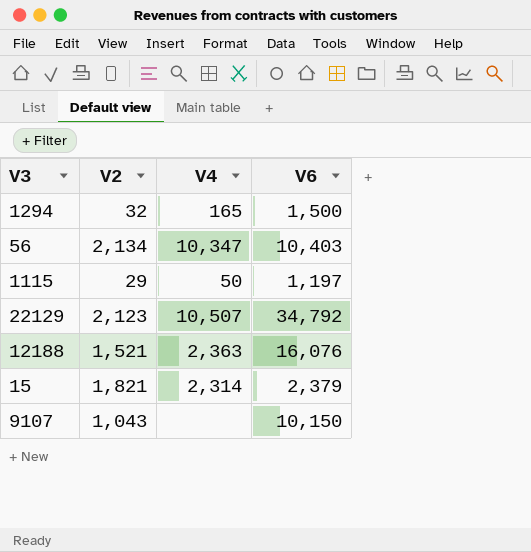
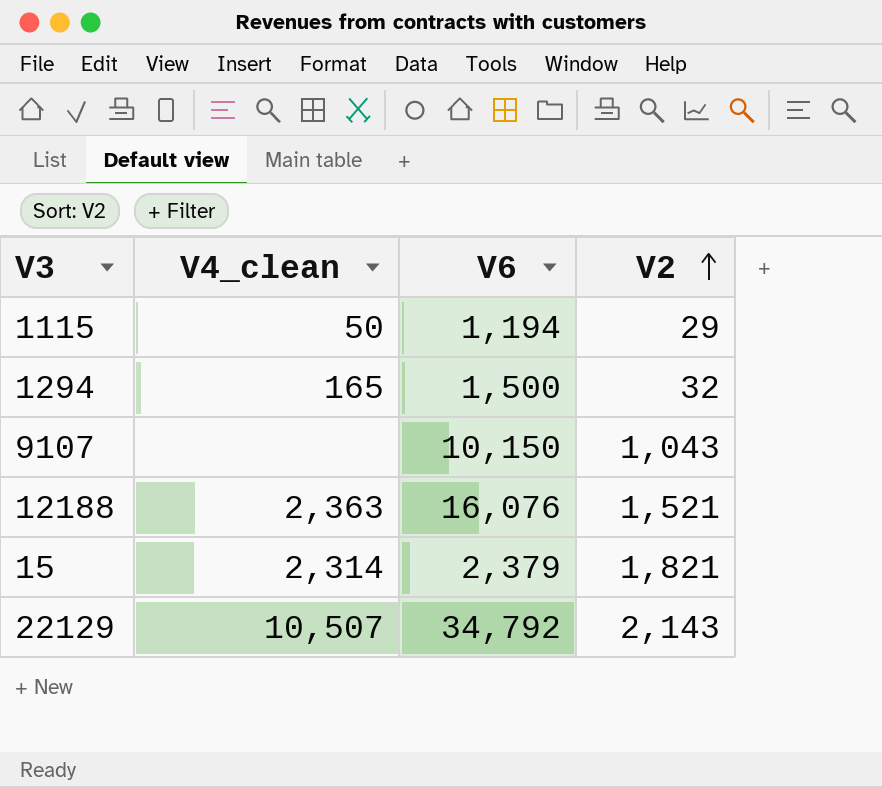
row order: none -> V2 ascending
column name: V4 -> V4_clean
column V2 | position: 2 -> 4
row 56: 2,134 | 10,347 | 10,403 -> none
1115 | V6: 1,197 -> 1,194
22129 | V2: 2,123 -> 2,143

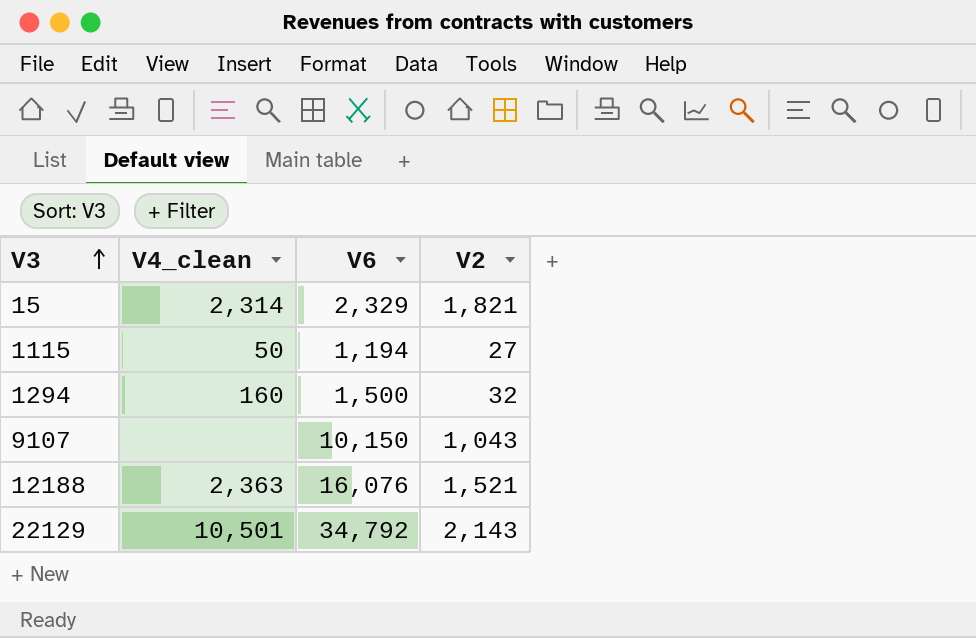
row order: V2 ascending -> V3 ascending
15 | V6: 2,379 -> 2,329
1115 | V2: 29 -> 27
1294 | V4_clean: 165 -> 160
22129 | V4_clean: 10,507 -> 10,501

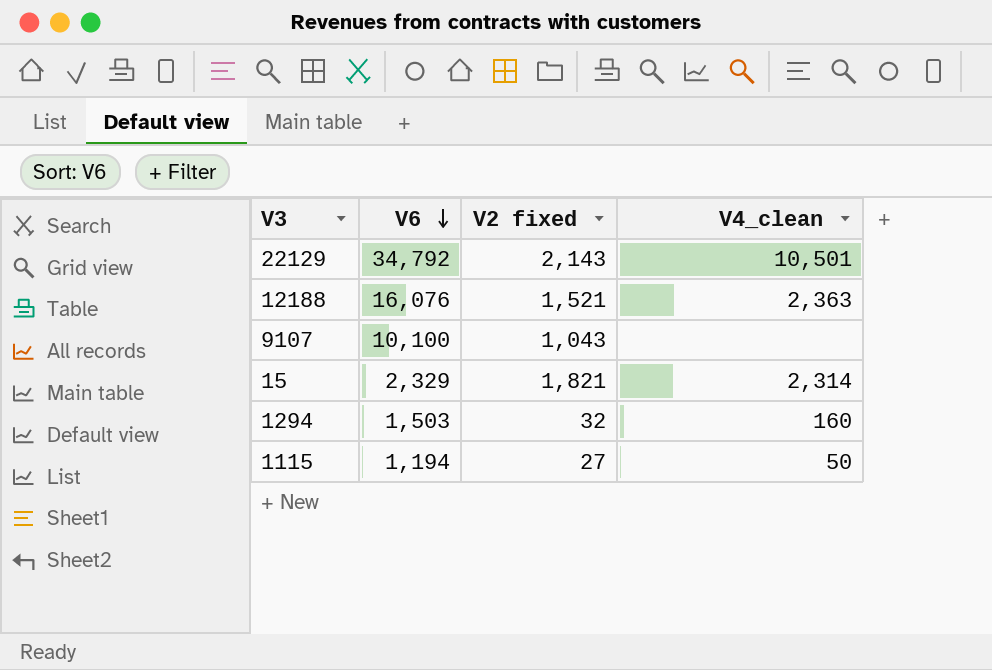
row order: V3 ascending -> V6 descending
column name: V2 -> V2 fixed
column V4_clean | position: 2 -> 4
9107 | V6: 10,150 -> 10,100
1294 | V6: 1,500 -> 1,503

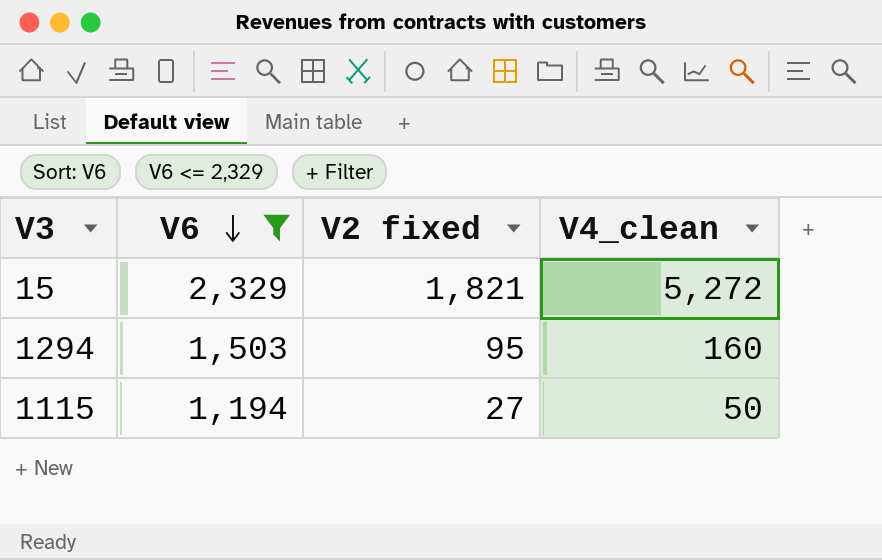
filter: none -> V6 <= 2,329
15 | V4_clean: 2,314 -> 5,272
1294 | V2 fixed: 32 -> 95

